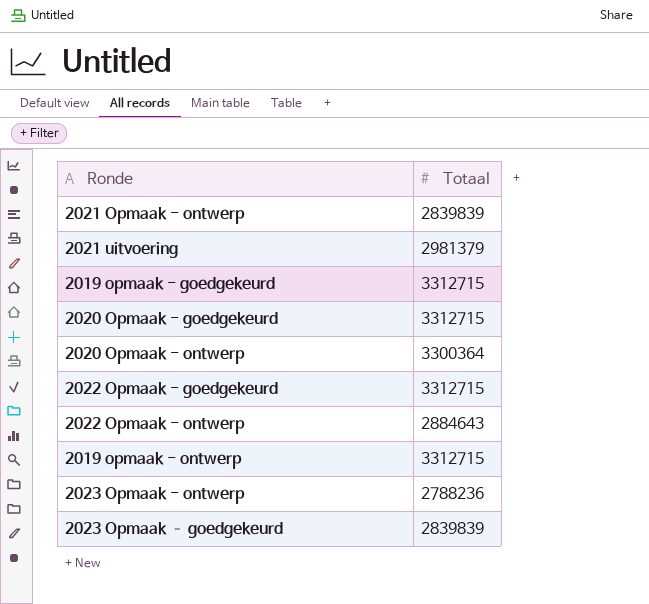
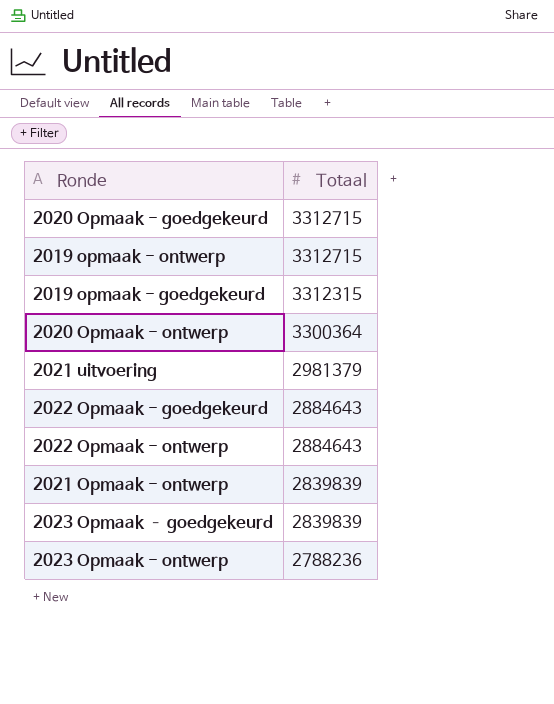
row order: none -> Totaal descending
2019 opmaak - goedgekeurd | Totaal: 3312715 -> 3312315
2022 Opmaak - goedgekeurd | Totaal: 3312715 -> 2884643

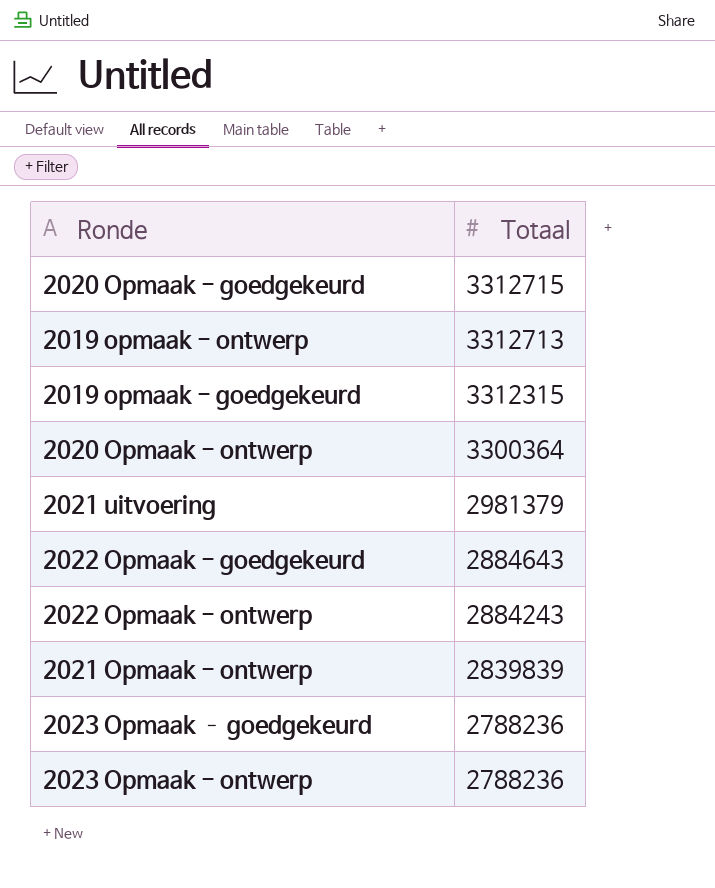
2019 opmaak - ontwerp | Totaal: 3312715 -> 3312713
2022 Opmaak - ontwerp | Totaal: 2884643 -> 2884243
2023 Opmaak – goedgekeurd | Totaal: 2839839 -> 2788236

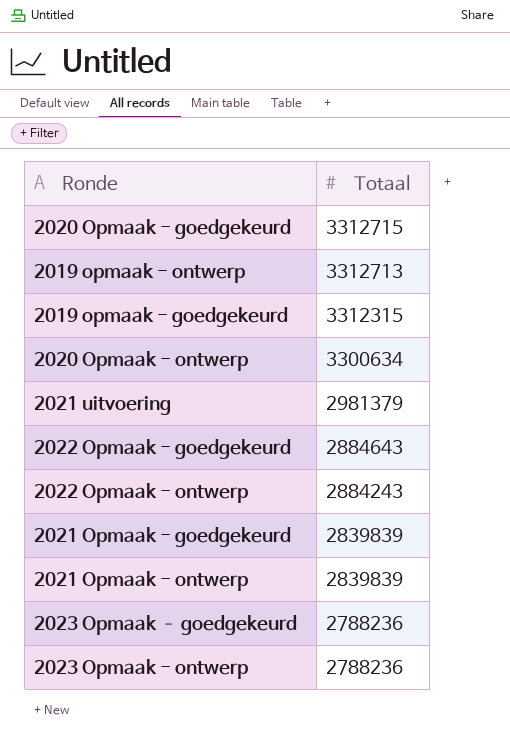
2020 Opmaak - ontwerp | Totaal: 3300364 -> 3300634
row 2021 Opmaak - goedgekeurd: none -> 2839839

